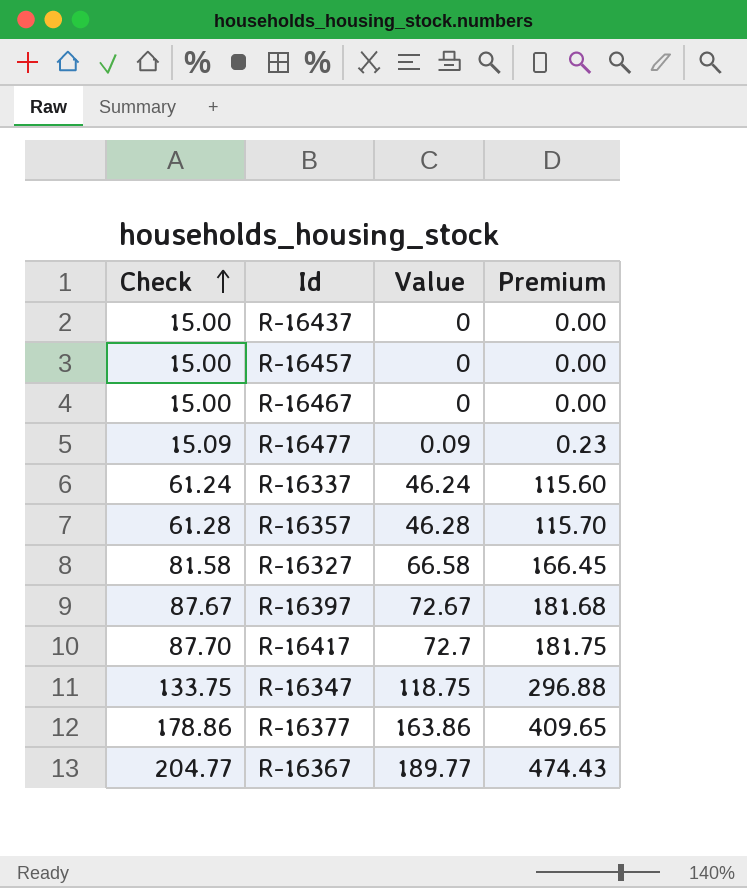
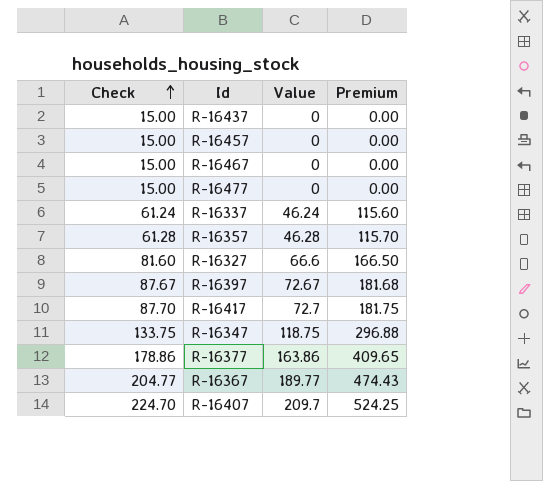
R-16477 | Check: 15.09 -> 15.00
R-16477 | Value: 0.09 -> 0
R-16477 | Premium: 0.23 -> 0.00
R-16327 | Check: 81.58 -> 81.60
R-16327 | Value: 66.58 -> 66.6
R-16327 | Premium: 166.45 -> 166.50
row R-16407: none -> 224.70 | 209.7 | 524.25

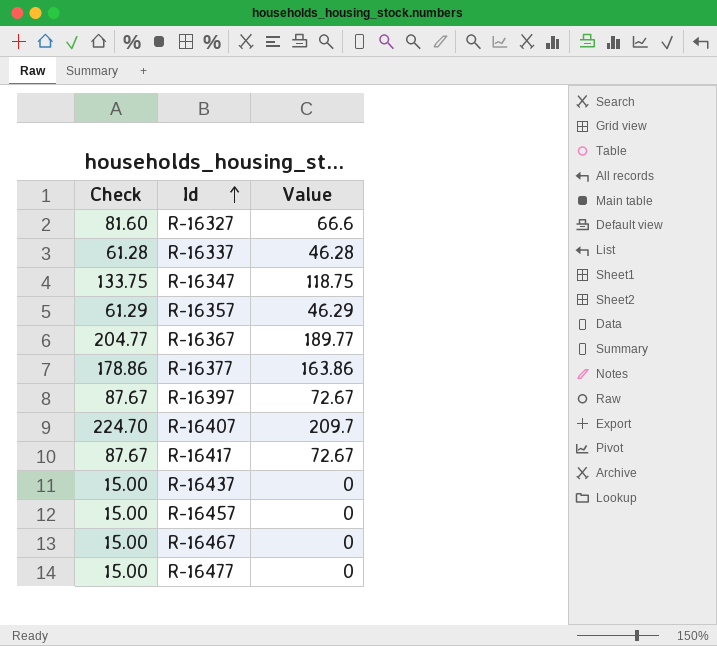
row order: Check ascending -> Id ascending
column Premium | formula: [Value] * 2.5 -> none
R-16337 | Check: 61.24 -> 61.28
R-16337 | Value: 46.24 -> 46.28
R-16357 | Check: 61.28 -> 61.29
R-16357 | Value: 46.28 -> 46.29
R-16417 | Check: 87.70 -> 87.67
R-16417 | Value: 72.7 -> 72.67

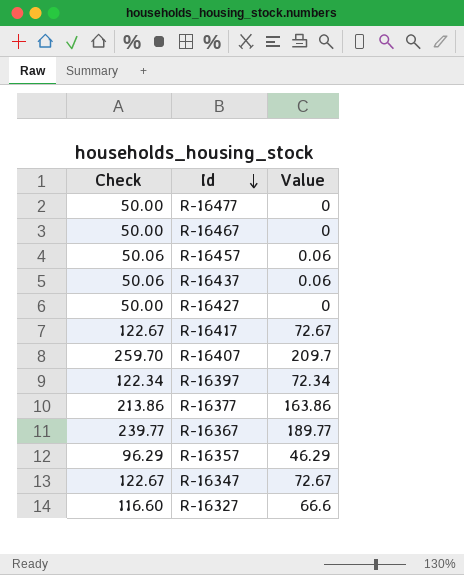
row order: Id ascending -> Id descending
column Check | formula: [Value] + 15 -> [Value] + 50
row R-16337: 61.28 | 46.28 -> none
R-16457 | Value: 0 -> 0.06
R-16437 | Value: 0 -> 0.06
row R-16427: none -> 50.00 | 0
R-16397 | Value: 72.67 -> 72.34
R-16347 | Value: 118.75 -> 72.67

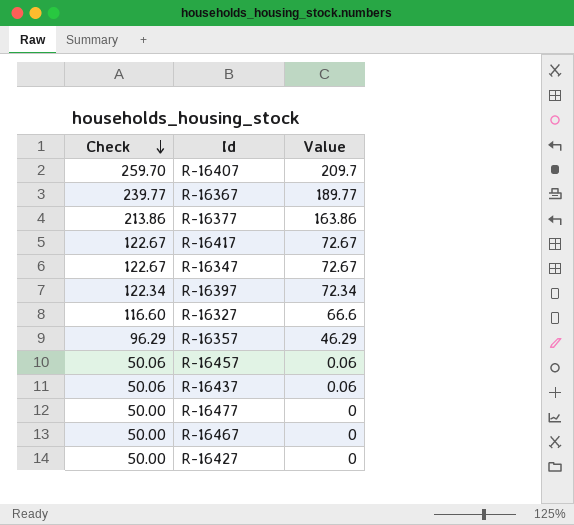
row order: Id descending -> Check descending

